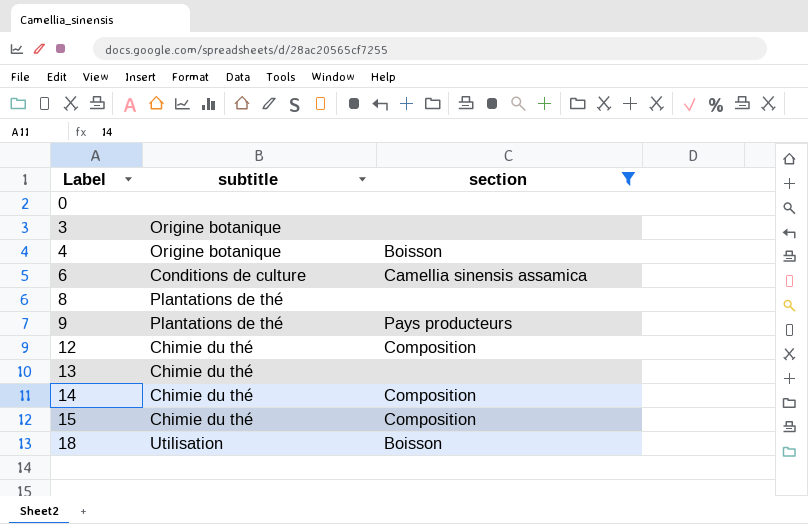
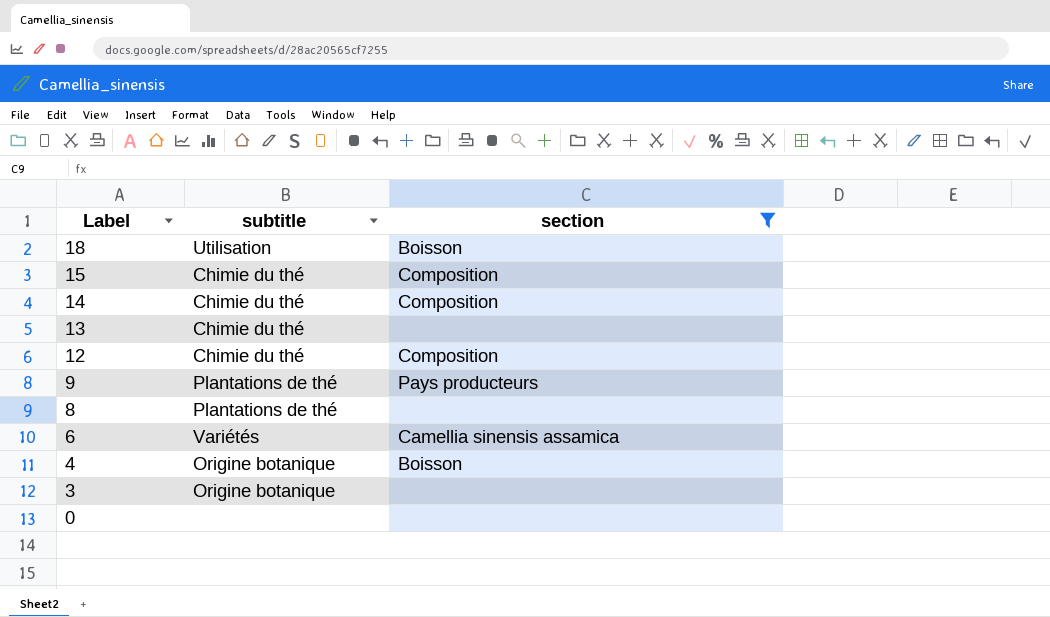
row order: Label ascending -> Label descending
6 | subtitle: Conditions de culture -> Variétés

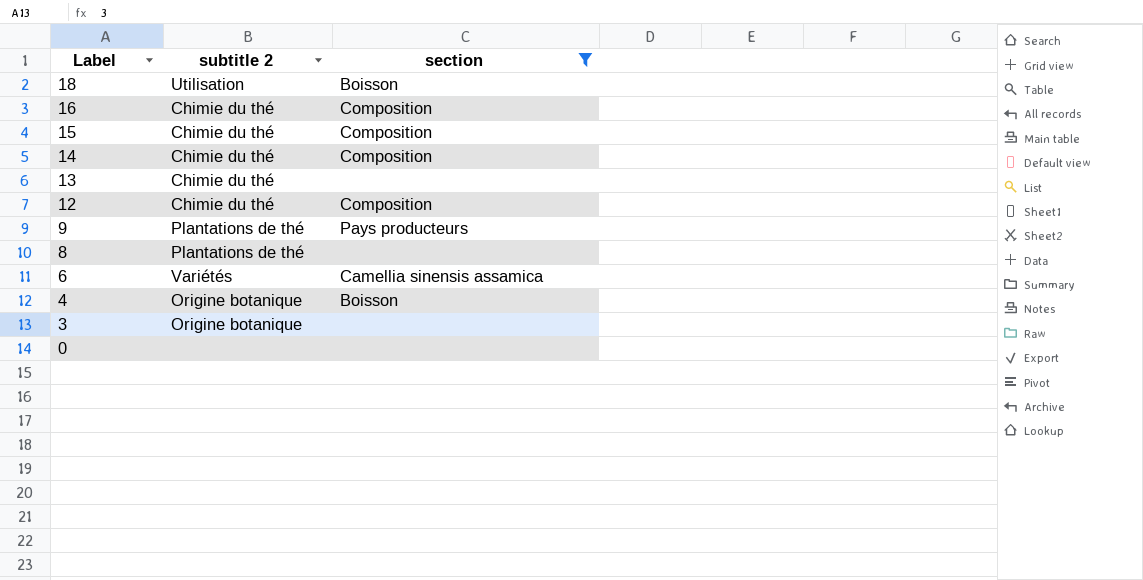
column name: subtitle -> subtitle 2
row 16: none -> Chimie du thé | Composition

